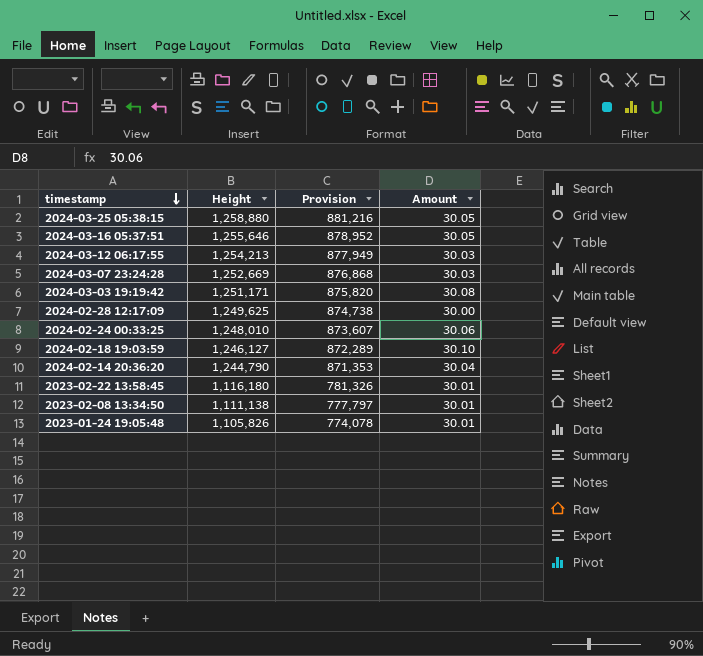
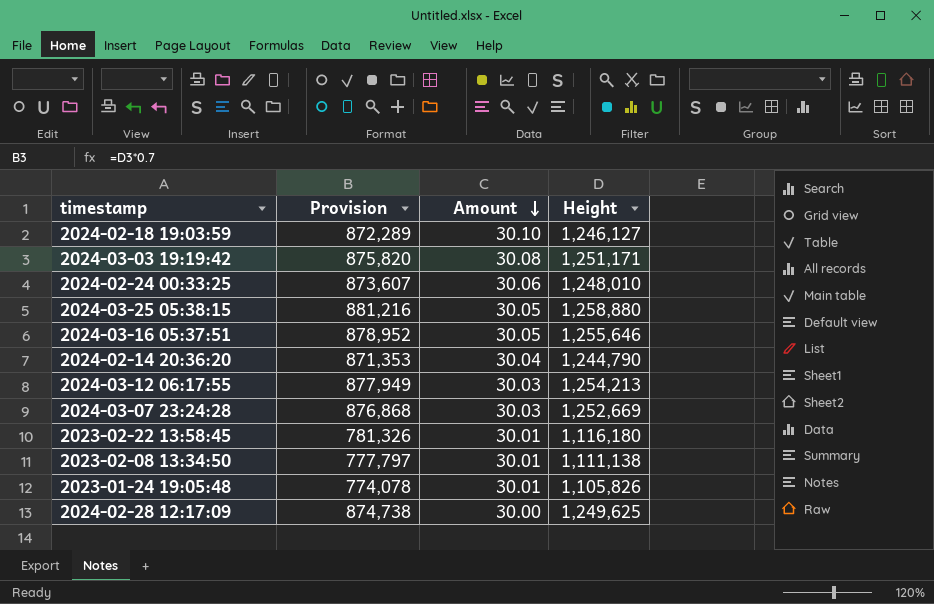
row order: timestamp descending -> Amount descending
column Height | position: 2 -> 4

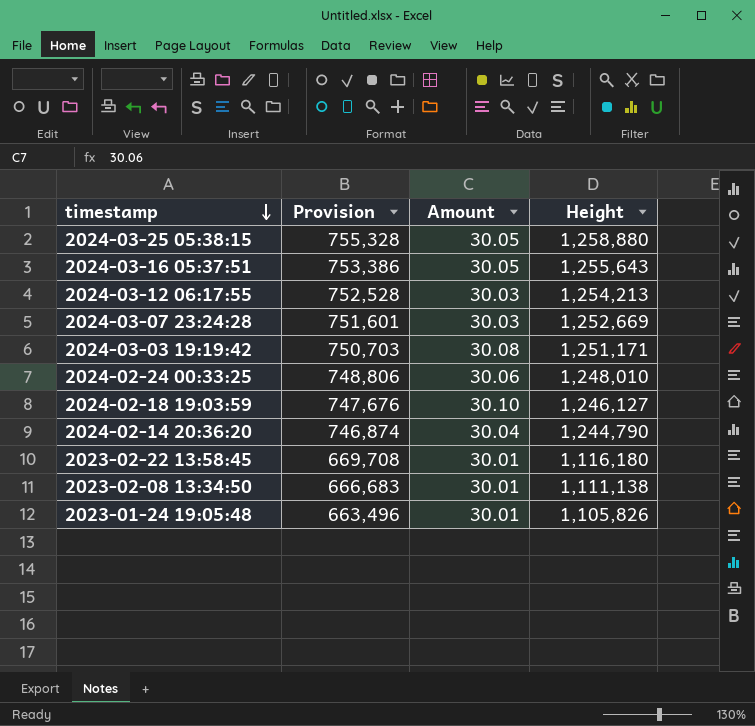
row order: Amount descending -> timestamp descending
column Provision | formula: [Height] * 0.7 -> [Height] * 0.6
row 2024-02-28 12:17:09: 874,738 | 30.00 | 1,249,625 -> none
2024-03-16 05:37:51 | Height: 1,255,646 -> 1,255,643

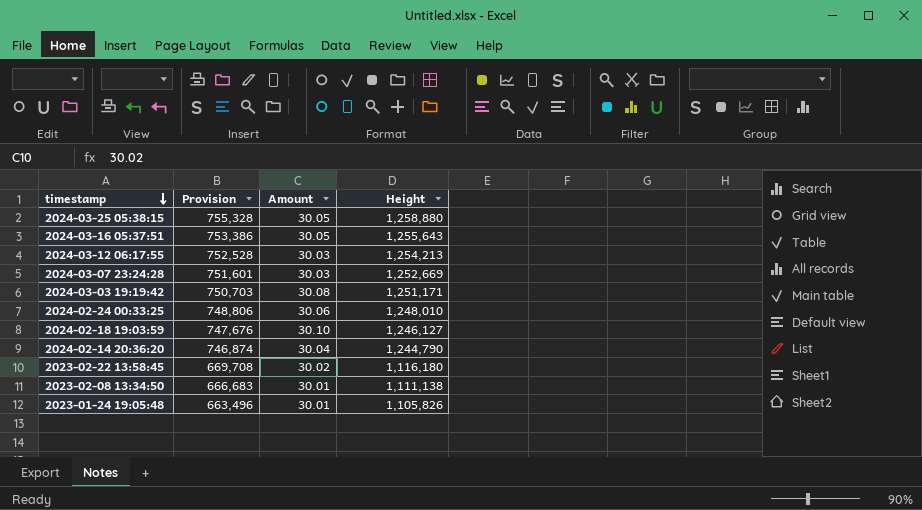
2023-02-22 13:58:45 | Amount: 30.01 -> 30.02

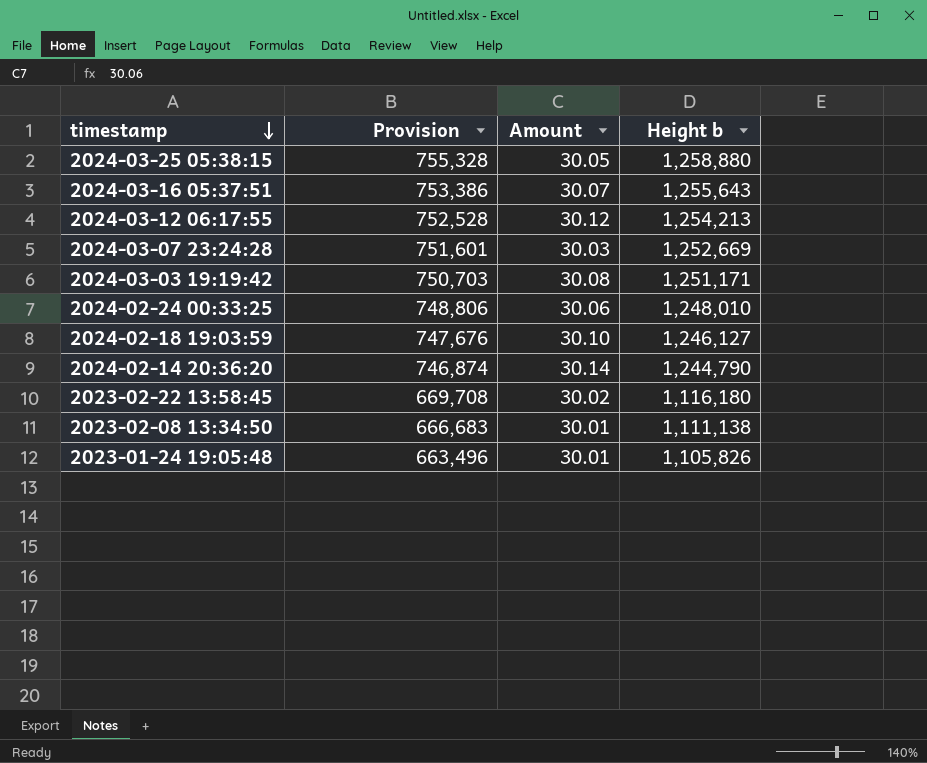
column name: Height -> Height b
2024-03-16 05:37:51 | Amount: 30.05 -> 30.07
2024-03-12 06:17:55 | Amount: 30.03 -> 30.12
2024-02-14 20:36:20 | Amount: 30.04 -> 30.14

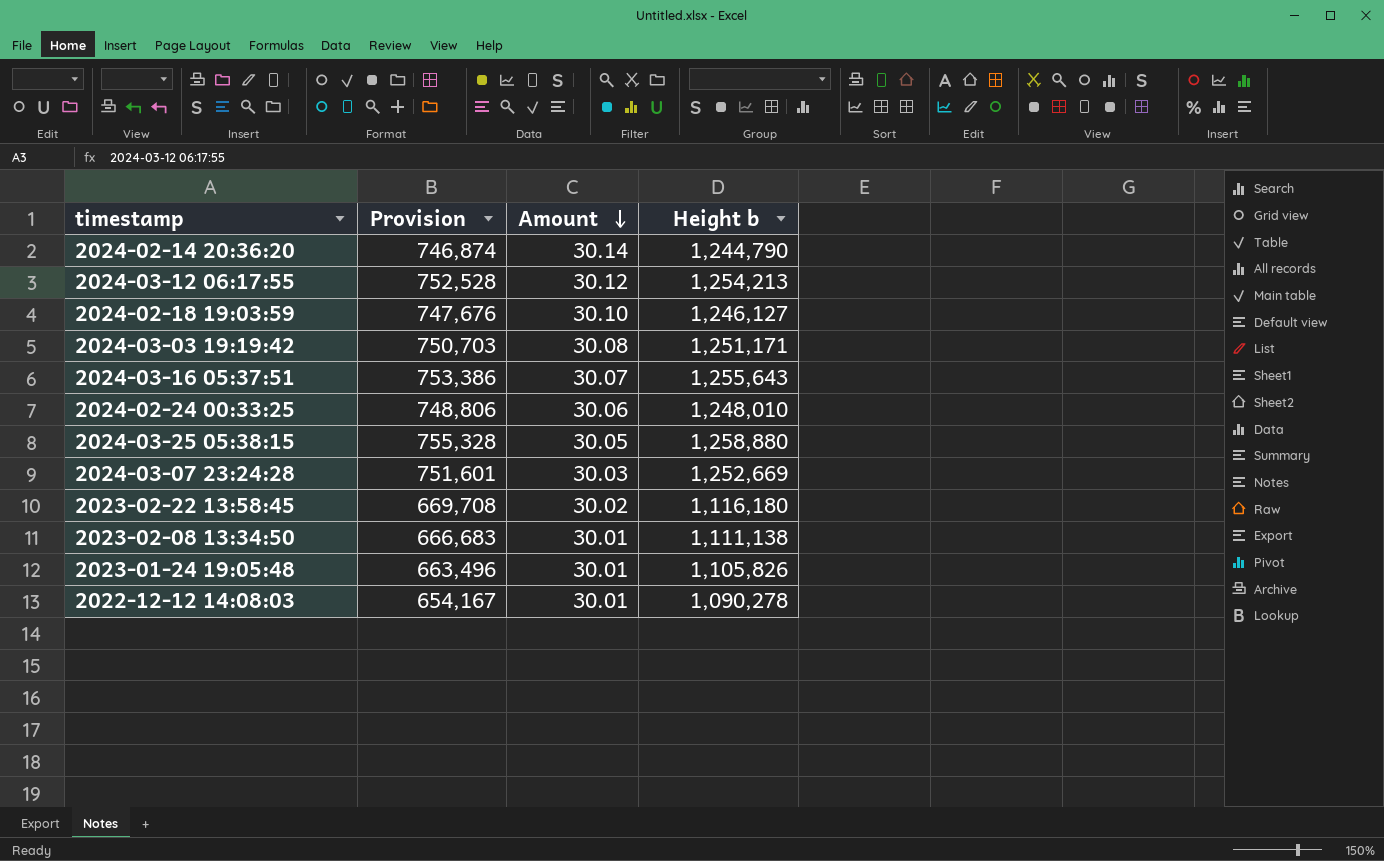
row order: timestamp descending -> Amount descending
row 2022-12-12 14:08:03: none -> 654,167 | 30.01 | 1,090,278

